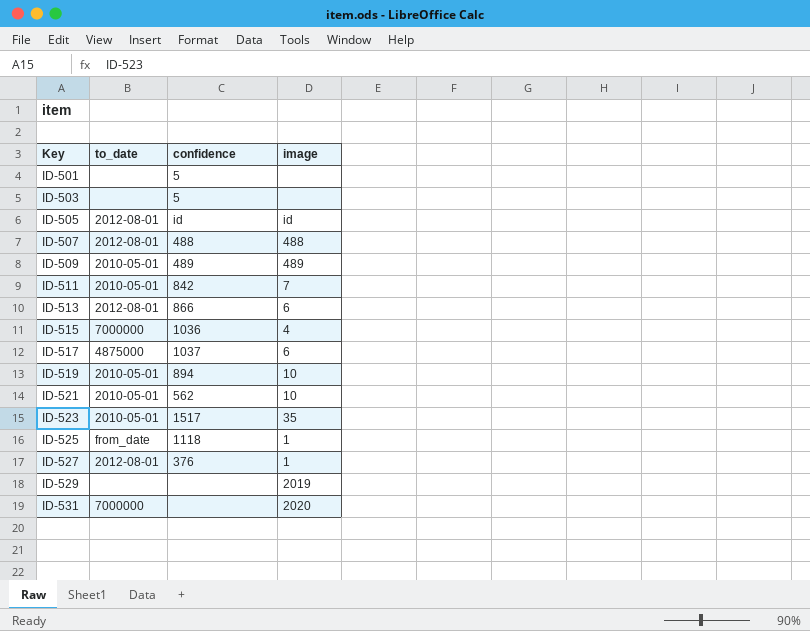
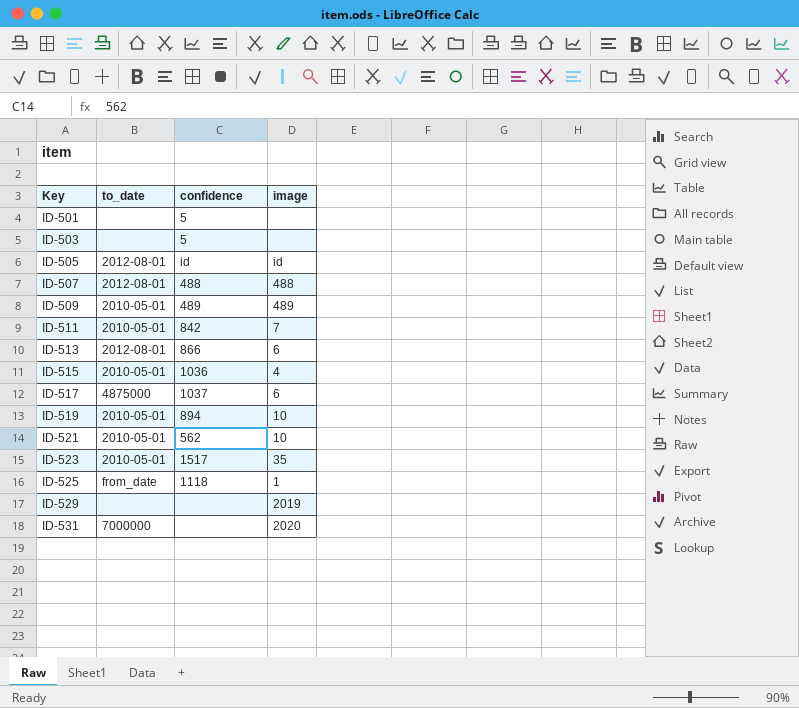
row ID-527: 2012-08-01 | 376 | 1 -> none
ID-515 | to_date: 7000000 -> 2010-05-01

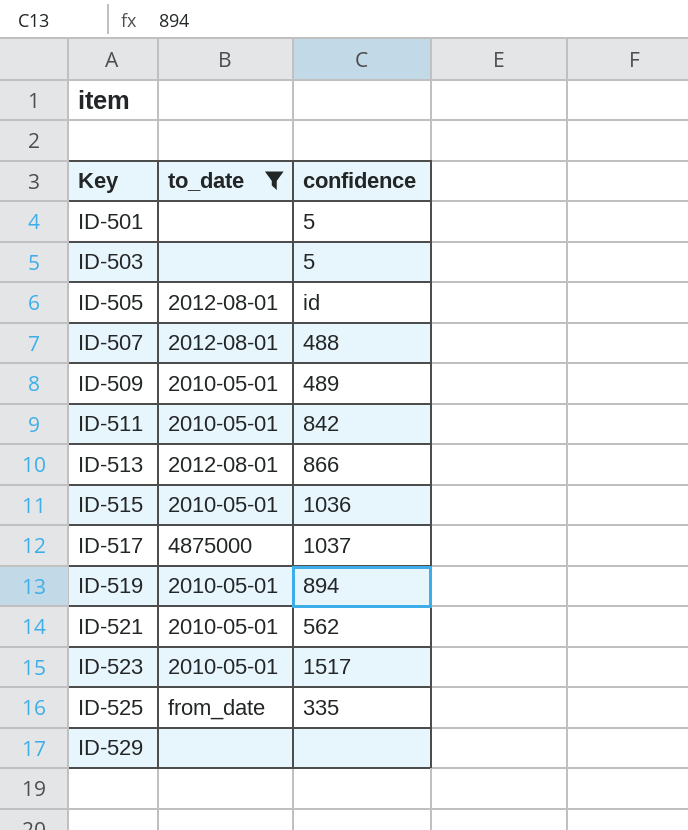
filter: none -> to_date != 7000000
column image | position: 4 -> none
ID-525 | confidence: 1118 -> 335

